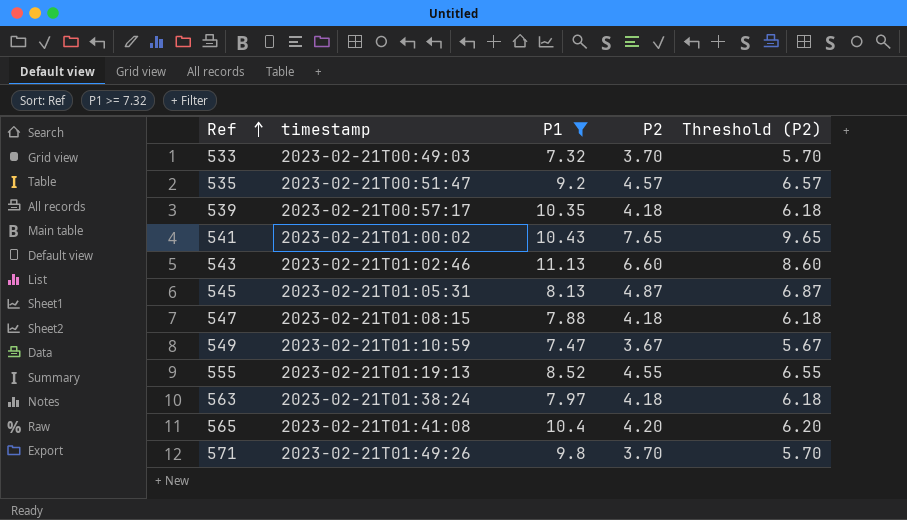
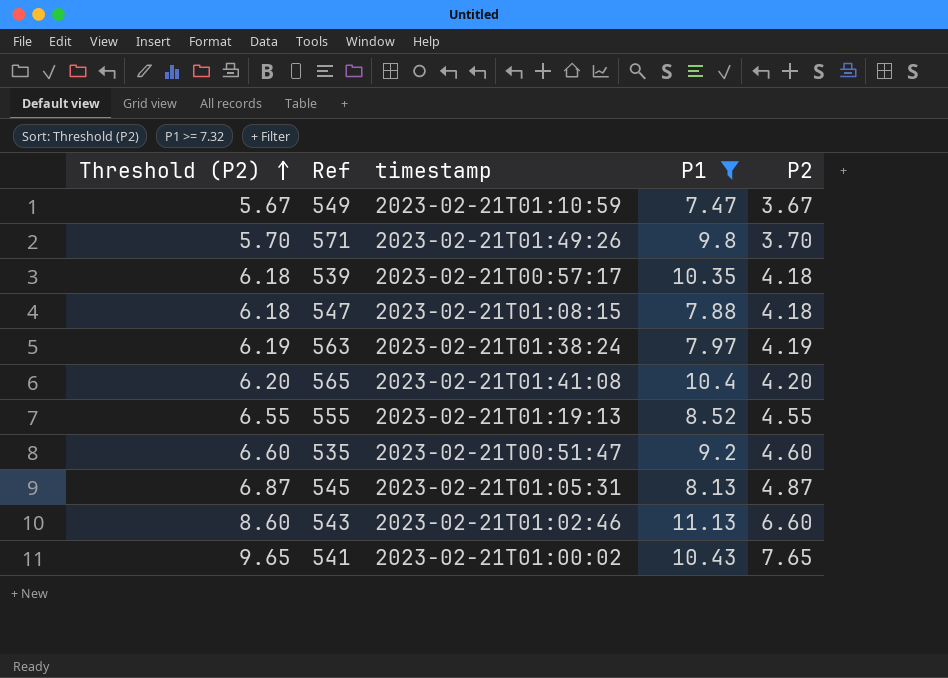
row order: Ref ascending -> Threshold (P2) ascending
column Threshold (P2) | position: 5 -> 1
row 533: 2023-02-21T00:49:03 | 7.32 | 3.70 | 5.70 -> none
563 | Threshold (P2): 6.18 -> 6.19
563 | P2: 4.18 -> 4.19
535 | Threshold (P2): 6.57 -> 6.60
535 | P2: 4.57 -> 4.60

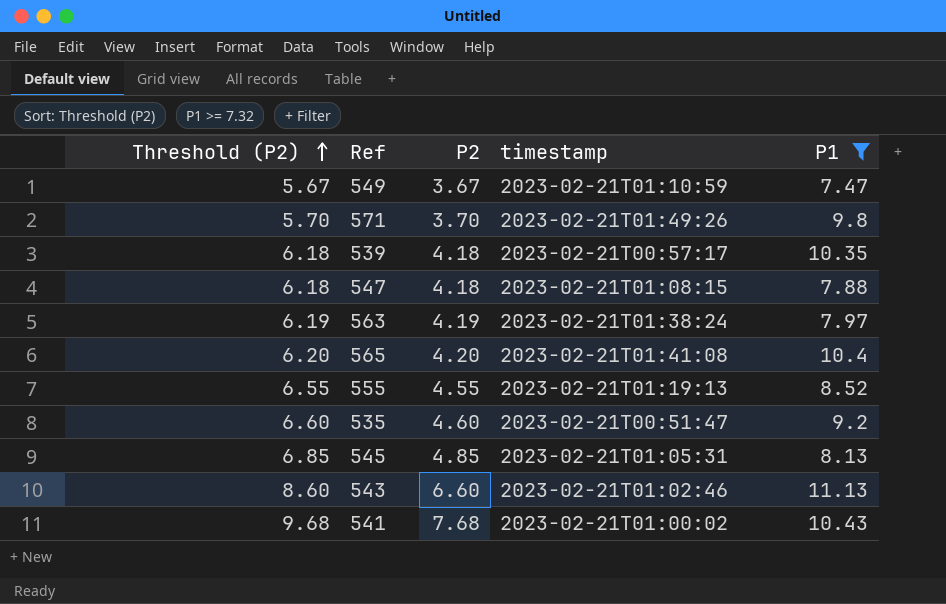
column P2 | position: 5 -> 3
545 | Threshold (P2): 6.87 -> 6.85
545 | P2: 4.87 -> 4.85
541 | Threshold (P2): 9.65 -> 9.68
541 | P2: 7.65 -> 7.68

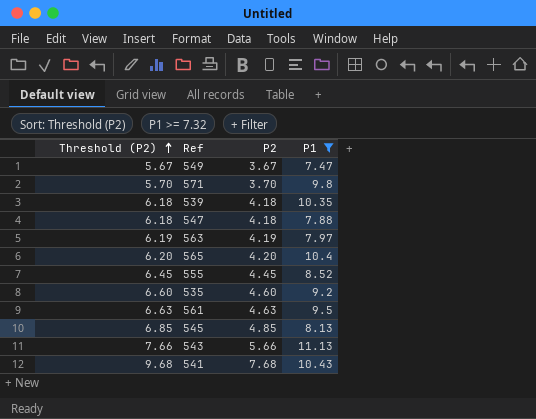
column timestamp | position: 4 -> none
555 | Threshold (P2): 6.55 -> 6.45
555 | P2: 4.55 -> 4.45
row 561: none -> 6.63 | 4.63 | 9.5
543 | Threshold (P2): 8.60 -> 7.66
543 | P2: 6.60 -> 5.66

